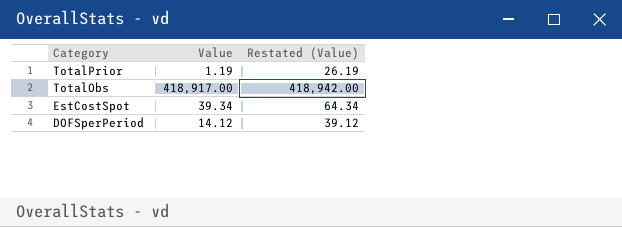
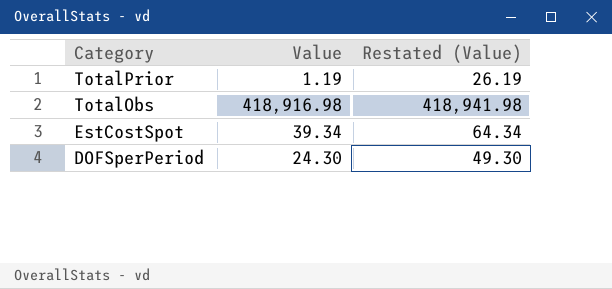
TotalObs | Value: 418,917.00 -> 418,916.98
TotalObs | Restated (Value): 418,942.00 -> 418,941.98
DOFSperPeriod | Value: 14.12 -> 24.30
DOFSperPeriod | Restated (Value): 39.12 -> 49.30

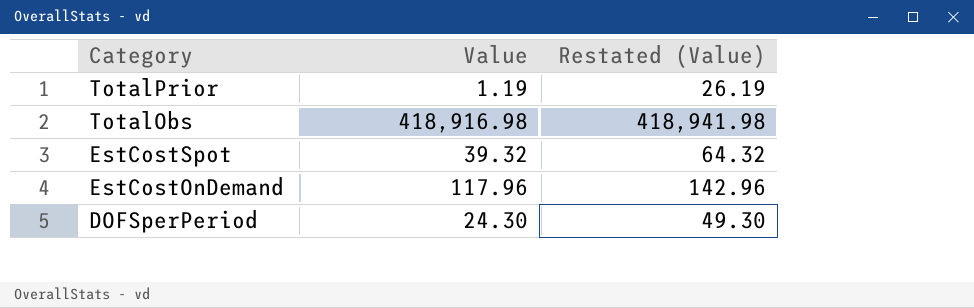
EstCostSpot | Value: 39.34 -> 39.32
EstCostSpot | Restated (Value): 64.34 -> 64.32
row EstCostOnDemand: none -> 117.96 | 142.96

